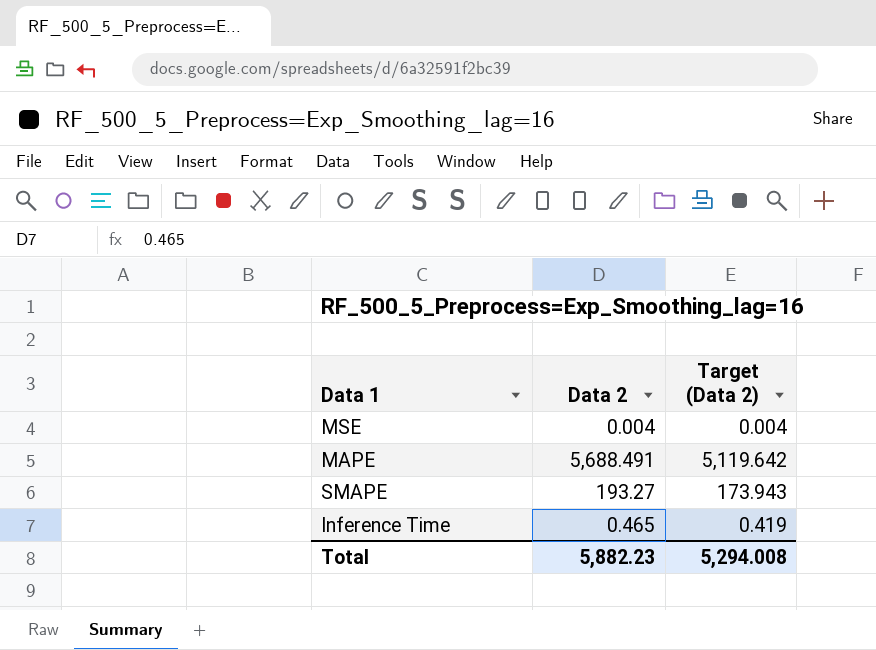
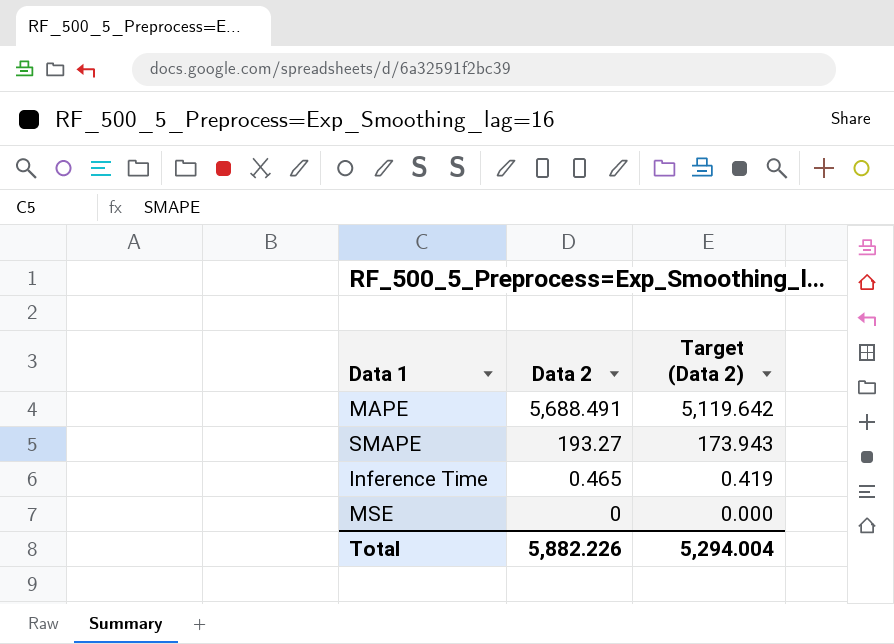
row order: none -> Data 2 descending
MSE | Data 2: 0.004 -> 0
MSE | Target (Data 2): 0.004 -> 0.000
Total | Data 2: 5,882.23 -> 5,882.226
Total | Target (Data 2): 5,294.008 -> 5,294.004

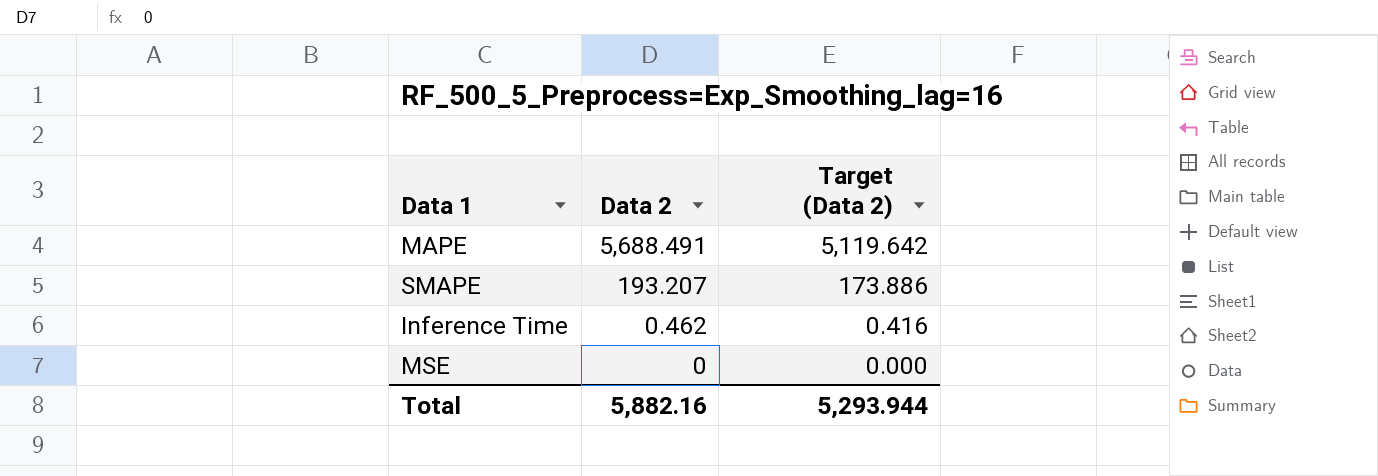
SMAPE | Data 2: 193.27 -> 193.207
SMAPE | Target (Data 2): 173.943 -> 173.886
Inference Time | Data 2: 0.465 -> 0.462
Inference Time | Target (Data 2): 0.419 -> 0.416
Total | Data 2: 5,882.226 -> 5,882.16
Total | Target (Data 2): 5,294.004 -> 5,293.944

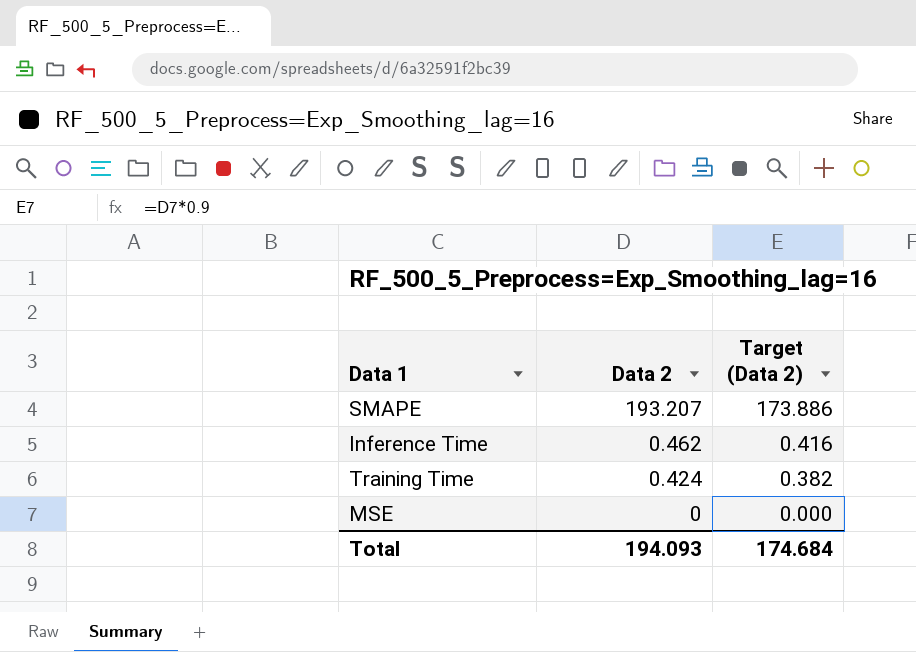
row MAPE: 5,688.491 | 5,119.642 -> none
row Training Time: none -> 0.424 | 0.382
Total | Data 2: 5,882.16 -> 194.093
Total | Target (Data 2): 5,293.944 -> 174.684

